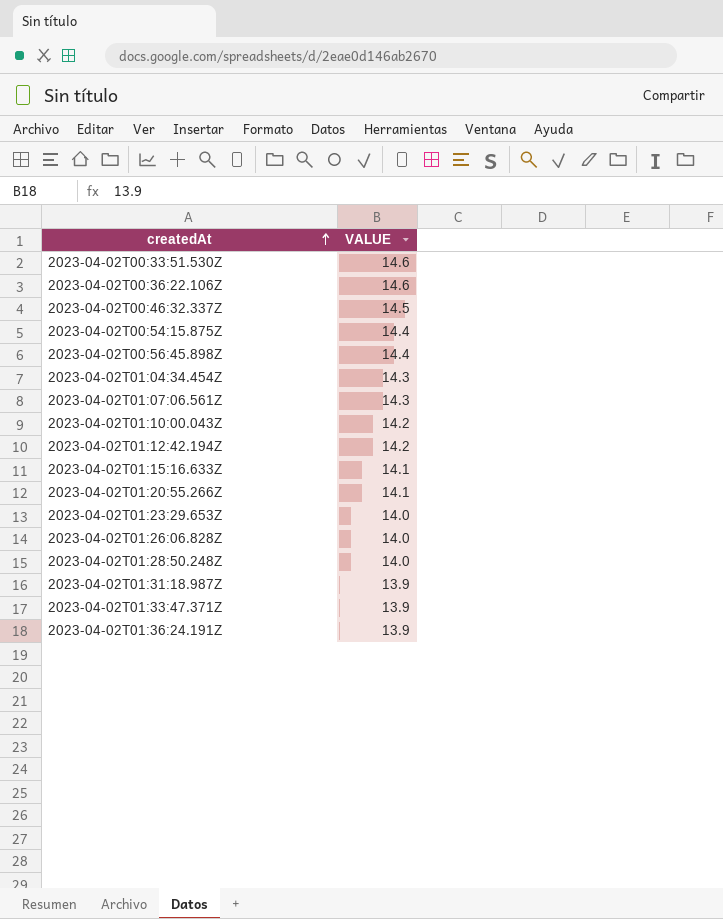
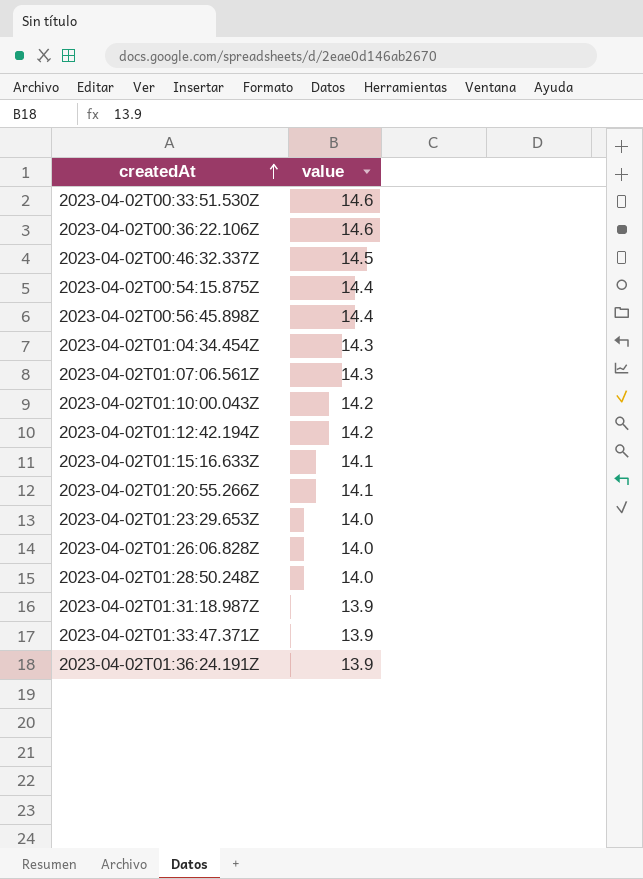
column name: VALUE -> value

